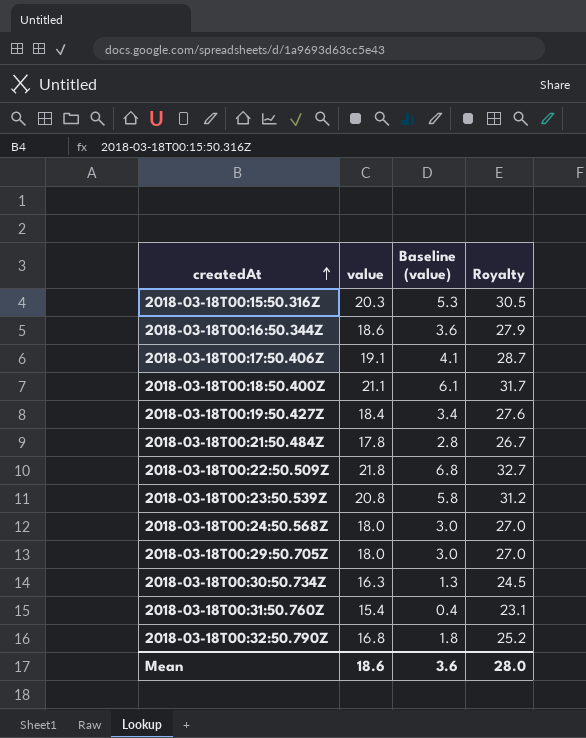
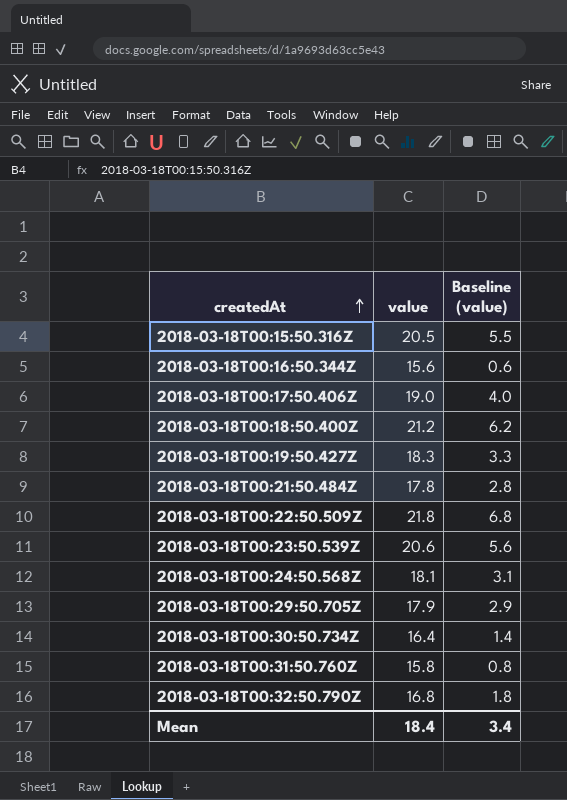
column Royalty | formula: [value] * 1.5 -> none
2018-03-18T00:15:50.316Z | value: 20.3 -> 20.5
2018-03-18T00:15:50.316Z | Baseline (value): 5.3 -> 5.5
2018-03-18T00:16:50.344Z | value: 18.6 -> 15.6
2018-03-18T00:16:50.344Z | Baseline (value): 3.6 -> 0.6
2018-03-18T00:17:50.406Z | value: 19.1 -> 19.0
2018-03-18T00:17:50.406Z | Baseline (value): 4.1 -> 4.0
2018-03-18T00:18:50.400Z | value: 21.1 -> 21.2
2018-03-18T00:18:50.400Z | Baseline (value): 6.1 -> 6.2
2018-03-18T00:19:50.427Z | value: 18.4 -> 18.3
2018-03-18T00:19:50.427Z | Baseline (value): 3.4 -> 3.3
2018-03-18T00:23:50.539Z | value: 20.8 -> 20.6
2018-03-18T00:23:50.539Z | Baseline (value): 5.8 -> 5.6
2018-03-18T00:24:50.568Z | value: 18.0 -> 18.1
2018-03-18T00:24:50.568Z | Baseline (value): 3.0 -> 3.1
2018-03-18T00:29:50.705Z | value: 18.0 -> 17.9
2018-03-18T00:29:50.705Z | Baseline (value): 3.0 -> 2.9
2018-03-18T00:30:50.734Z | value: 16.3 -> 16.4
2018-03-18T00:30:50.734Z | Baseline (value): 1.3 -> 1.4
2018-03-18T00:31:50.760Z | value: 15.4 -> 15.8
2018-03-18T00:31:50.760Z | Baseline (value): 0.4 -> 0.8
Mean | value: 18.6 -> 18.4
Mean | Baseline (value): 3.6 -> 3.4

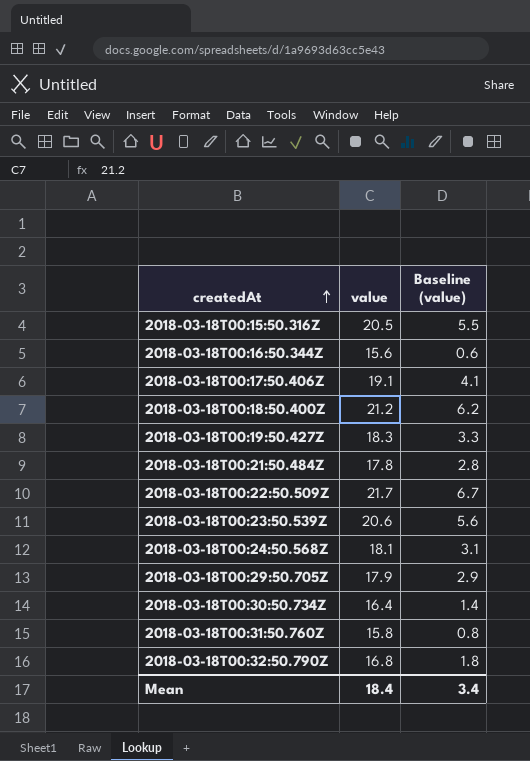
2018-03-18T00:17:50.406Z | value: 19.0 -> 19.1
2018-03-18T00:17:50.406Z | Baseline (value): 4.0 -> 4.1
2018-03-18T00:22:50.509Z | value: 21.8 -> 21.7
2018-03-18T00:22:50.509Z | Baseline (value): 6.8 -> 6.7

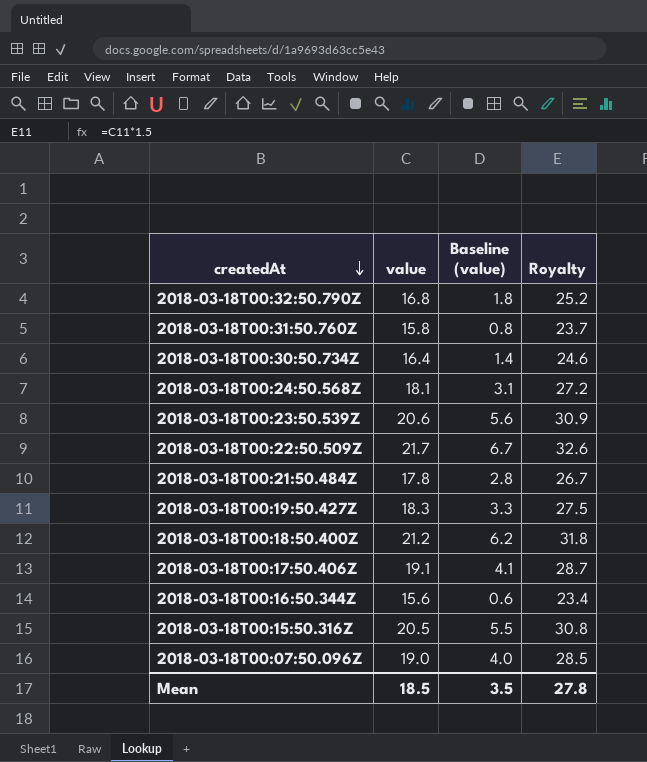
row order: createdAt ascending -> createdAt descending
column Royalty | formula: none -> [value] * 1.5
row 2018-03-18T00:29:50.705Z: 17.9 | 2.9 -> none
row 2018-03-18T00:07:50.096Z: none -> 19.0 | 4.0 | 28.5
Mean | value: 18.4 -> 18.5
Mean | Baseline (value): 3.4 -> 3.5

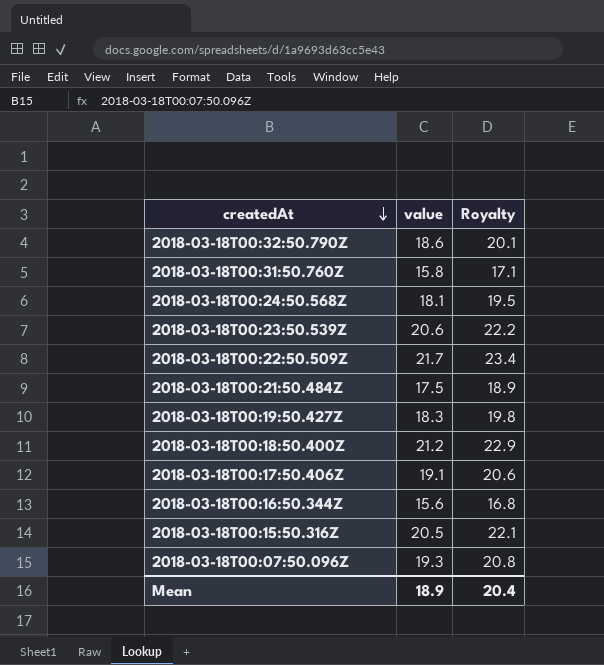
column Baseline (value) | formula: [value] - 15 -> none
column Royalty | formula: [value] * 1.5 -> [value] * 1.08
row 2018-03-18T00:30:50.734Z: 16.4 | 1.4 | 24.6 -> none
2018-03-18T00:32:50.790Z | value: 16.8 -> 18.6
2018-03-18T00:21:50.484Z | value: 17.8 -> 17.5
2018-03-18T00:07:50.096Z | value: 19.0 -> 19.3
Mean | value: 18.5 -> 18.9
Mean | Royalty: 27.8 -> 20.4

